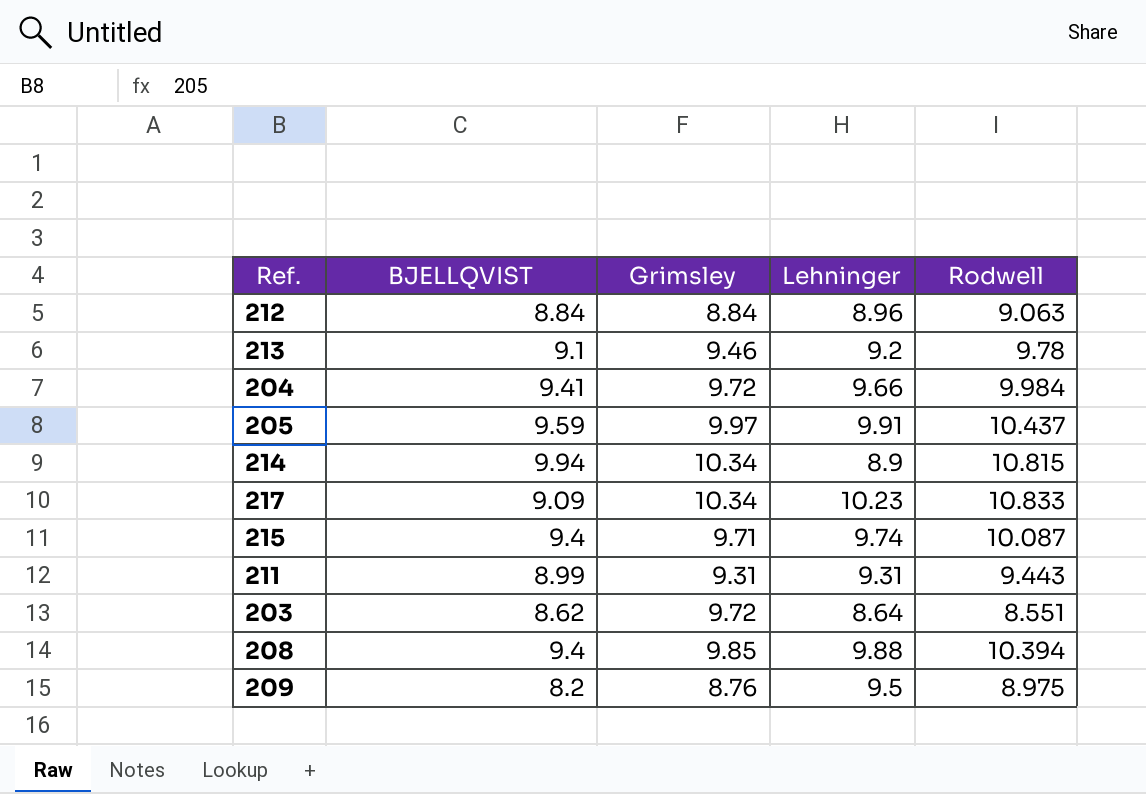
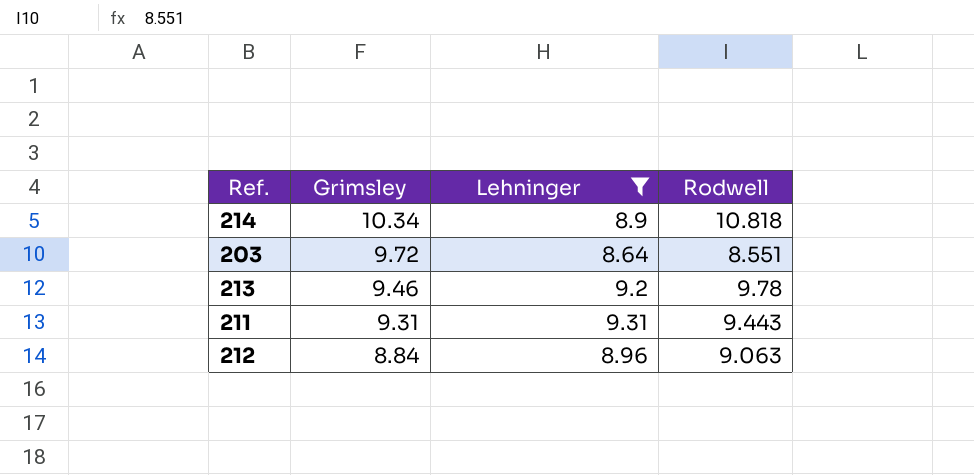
filter: none -> Lehninger <= 9.31
row order: none -> Grimsley descending
column BJELLQVIST | position: 2 -> none
214 | Rodwell: 10.815 -> 10.818

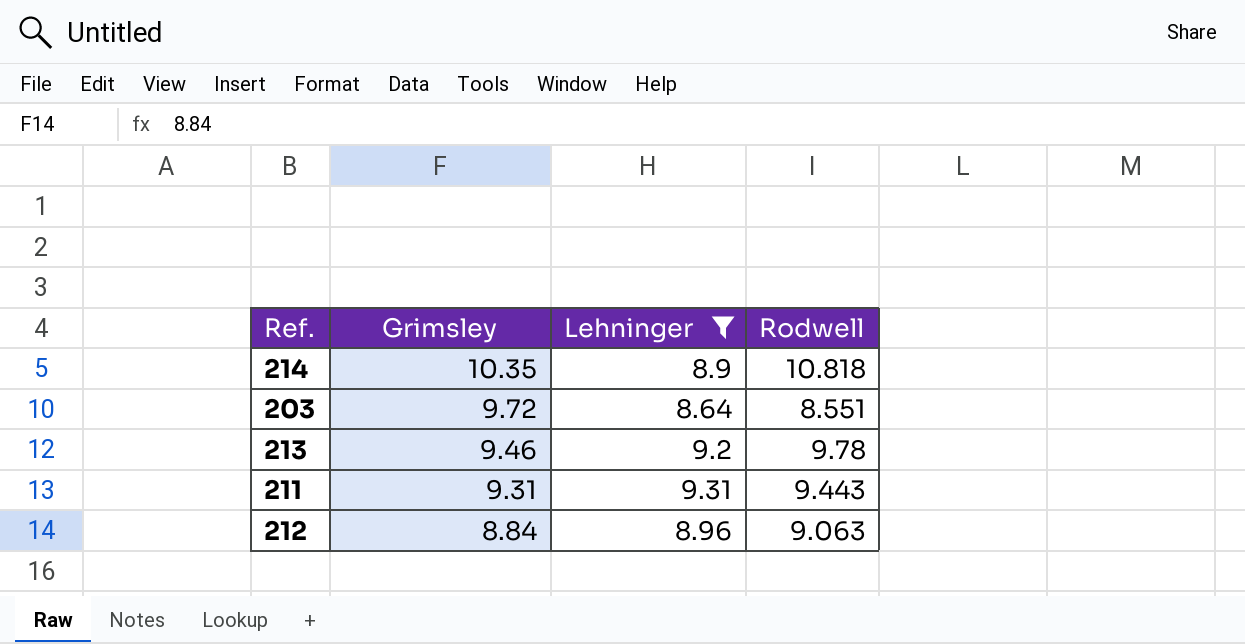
214 | Grimsley: 10.34 -> 10.35

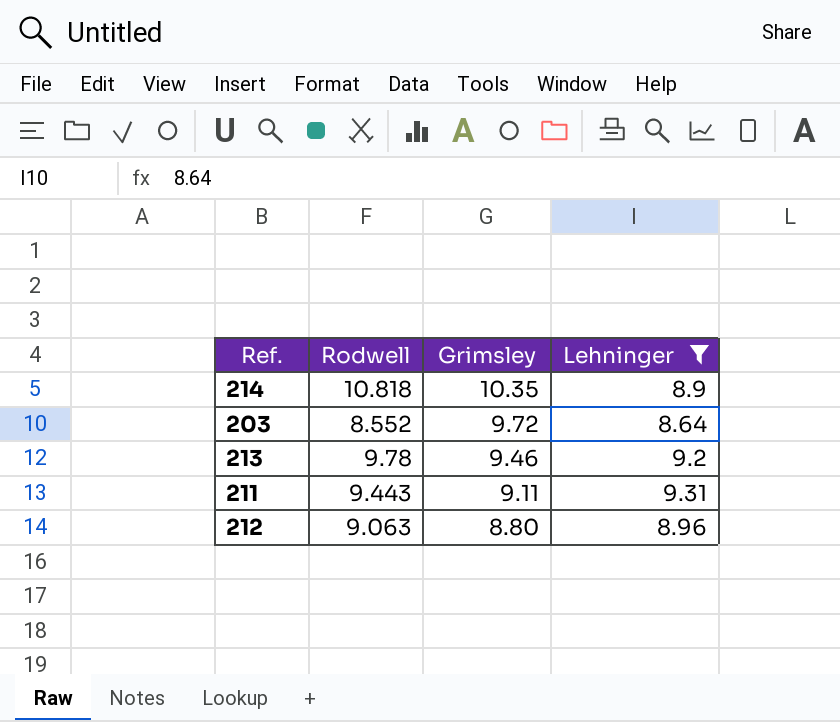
column Rodwell | position: 4 -> 2
203 | Rodwell: 8.551 -> 8.552
211 | Grimsley: 9.31 -> 9.11
212 | Grimsley: 8.84 -> 8.80

